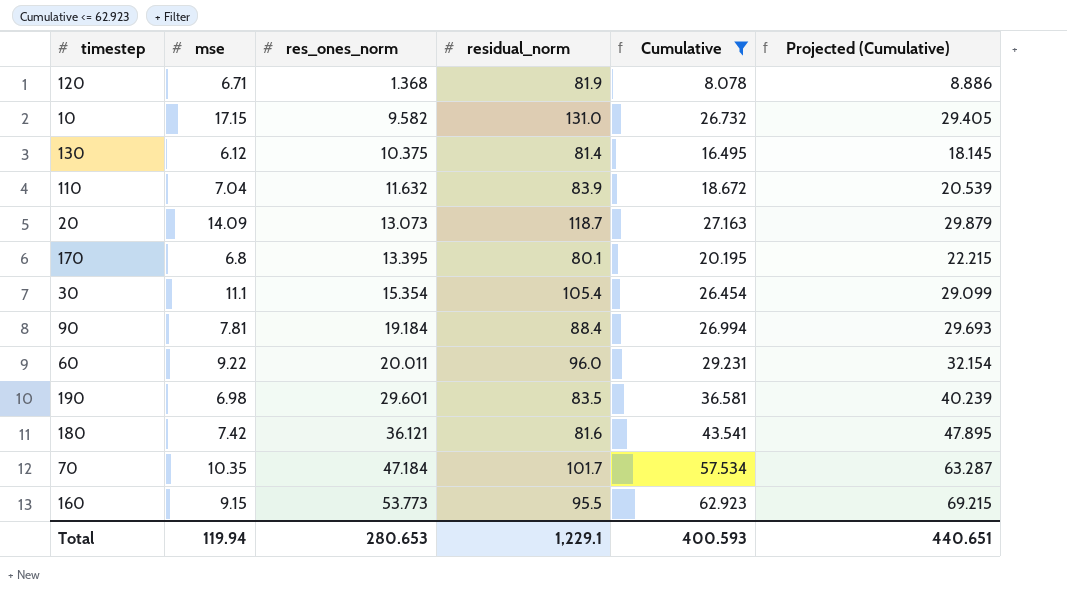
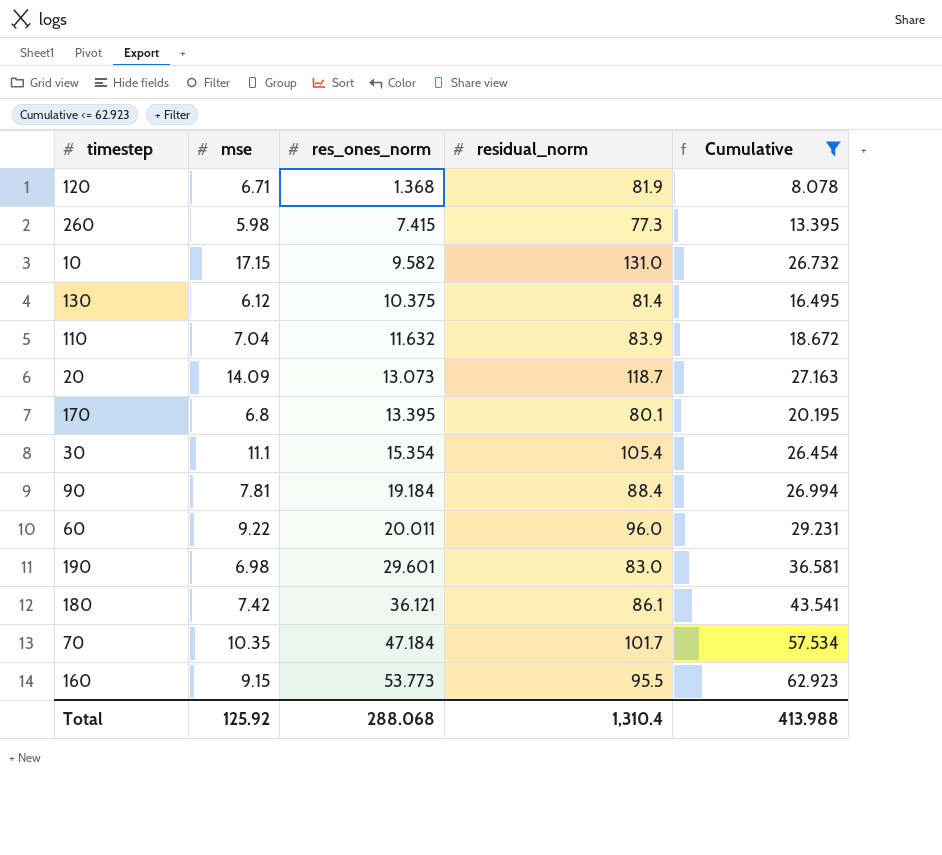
column Projected (Cumulative) | formula: [Cumulative] * 1.1 -> none
row 260: none -> 5.98 | 7.415 | 77.3 | 13.395
190 | residual_norm: 83.5 -> 83.0
180 | residual_norm: 81.6 -> 86.1
Total | mse: 119.94 -> 125.92
Total | res_ones_norm: 280.653 -> 288.068
Total | residual_norm: 1,229.1 -> 1,310.4
Total | Cumulative: 400.593 -> 413.988

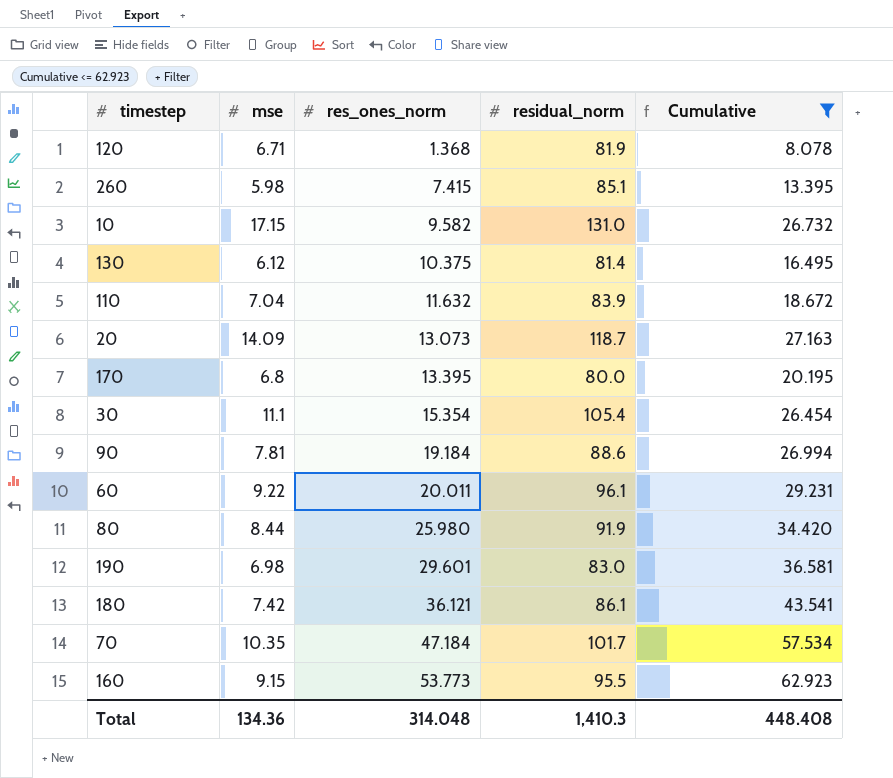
260 | residual_norm: 77.3 -> 85.1
170 | residual_norm: 80.1 -> 80.0
90 | residual_norm: 88.4 -> 88.6
60 | residual_norm: 96.0 -> 96.1
row 80: none -> 8.44 | 25.980 | 91.9 | 34.420
Total | mse: 125.92 -> 134.36
Total | res_ones_norm: 288.068 -> 314.048
Total | residual_norm: 1,310.4 -> 1,410.3
Total | Cumulative: 413.988 -> 448.408

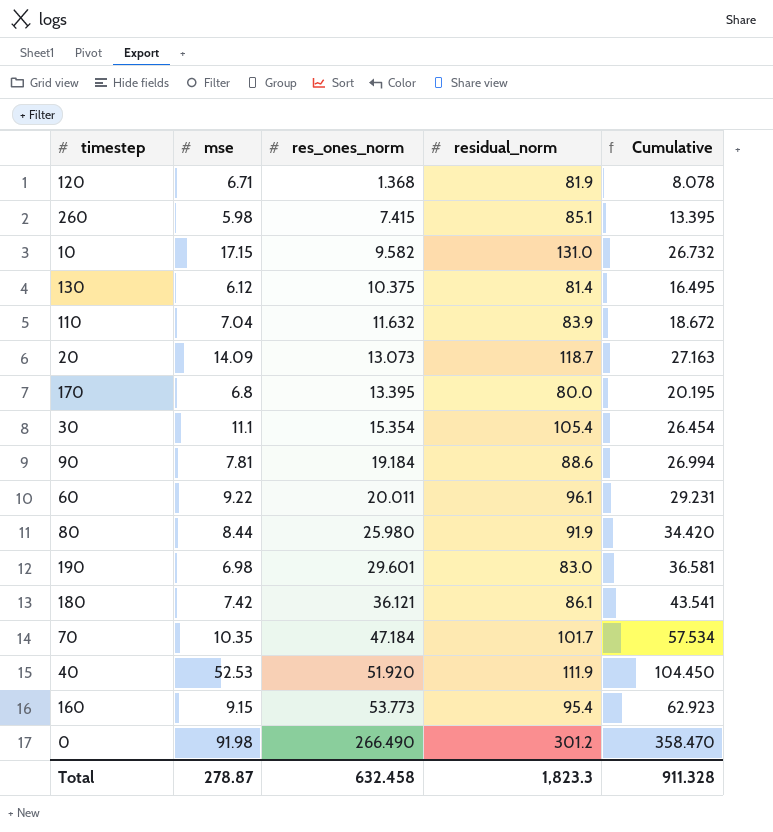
filter: Cumulative <= 62.923 -> none
160 | residual_norm: 95.5 -> 95.4
Total | mse: 134.36 -> 278.87
Total | res_ones_norm: 314.048 -> 632.458
Total | residual_norm: 1,410.3 -> 1,823.3
Total | Cumulative: 448.408 -> 911.328

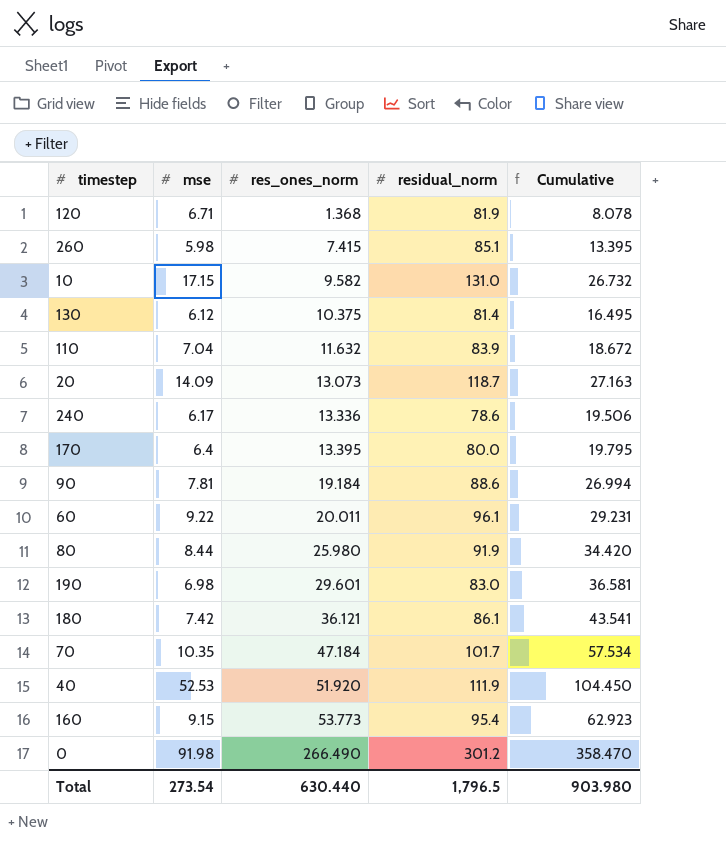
row 30: 11.1 | 15.354 | 105.4 | 26.454 -> none
row 240: none -> 6.17 | 13.336 | 78.6 | 19.506
170 | mse: 6.8 -> 6.4
170 | Cumulative: 20.195 -> 19.795
Total | mse: 278.87 -> 273.54
Total | res_ones_norm: 632.458 -> 630.440
Total | residual_norm: 1,823.3 -> 1,796.5
Total | Cumulative: 911.328 -> 903.980

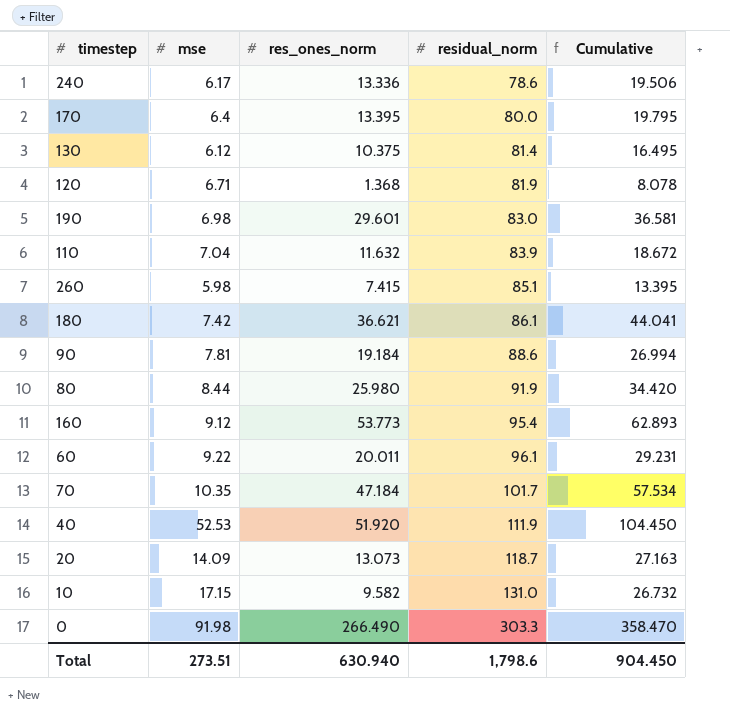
row order: res_ones_norm ascending -> residual_norm ascending
180 | res_ones_norm: 36.121 -> 36.621
180 | Cumulative: 43.541 -> 44.041
160 | mse: 9.15 -> 9.12
160 | Cumulative: 62.923 -> 62.893
0 | residual_norm: 301.2 -> 303.3
Total | mse: 273.54 -> 273.51
Total | res_ones_norm: 630.440 -> 630.940
Total | residual_norm: 1,796.5 -> 1,798.6
Total | Cumulative: 903.980 -> 904.450

